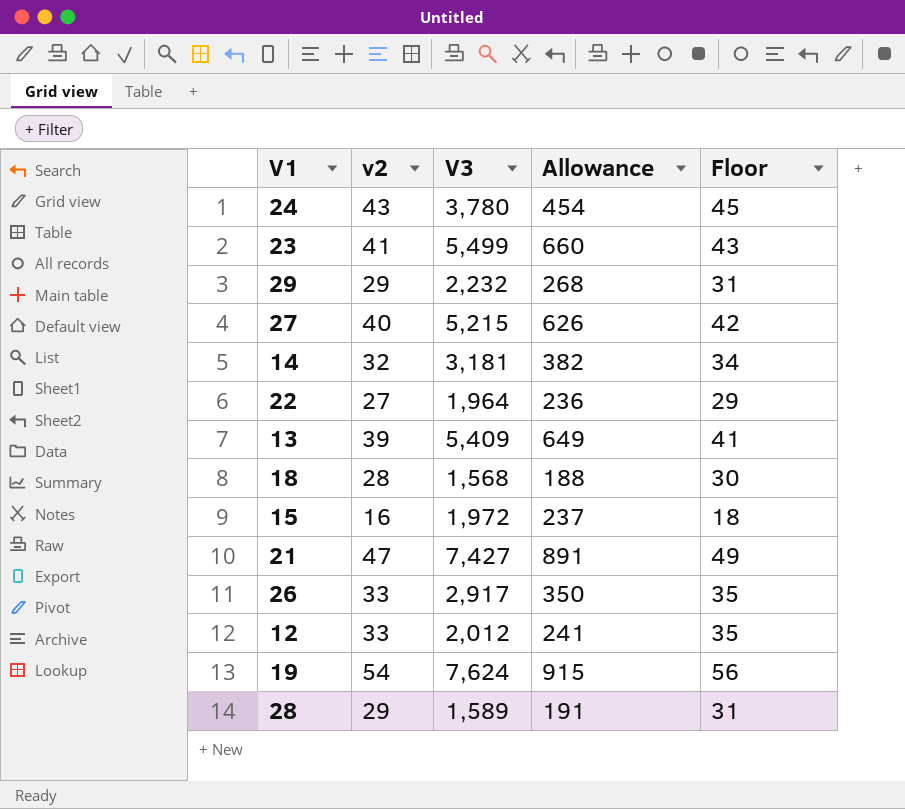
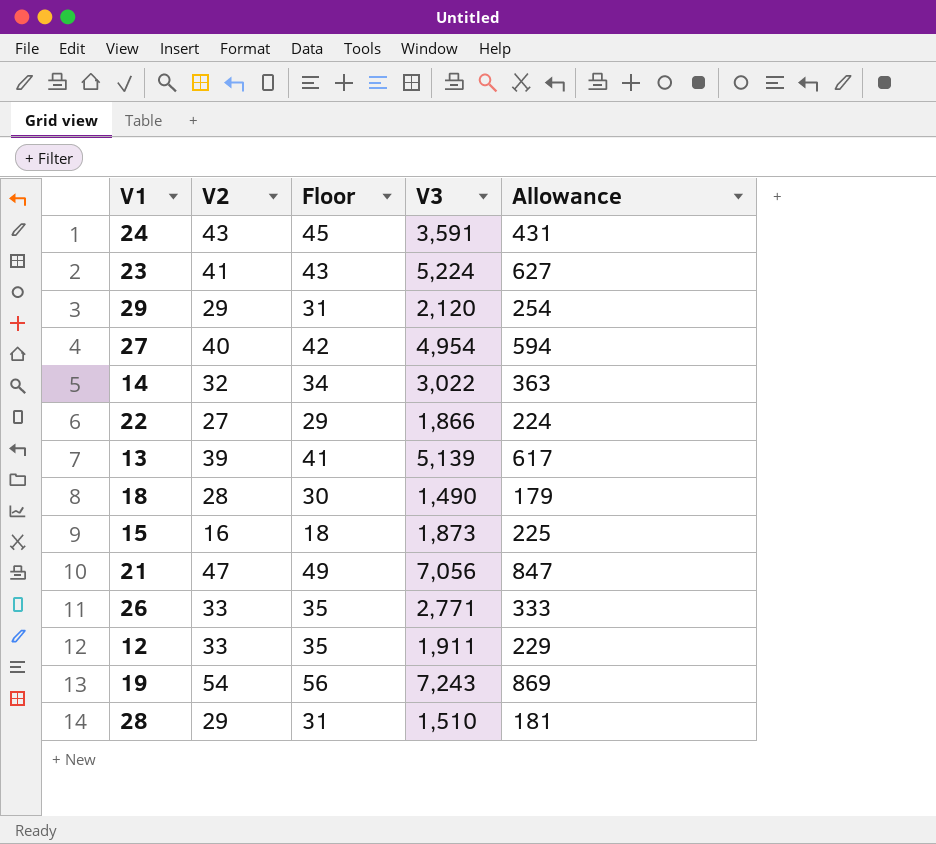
column name: v2 -> V2
column Floor | position: 5 -> 3
24 | V3: 3,780 -> 3,591
24 | Allowance: 454 -> 431
23 | V3: 5,499 -> 5,224
23 | Allowance: 660 -> 627
29 | V3: 2,232 -> 2,120
29 | Allowance: 268 -> 254
27 | V3: 5,215 -> 4,954
27 | Allowance: 626 -> 594
14 | V3: 3,181 -> 3,022
14 | Allowance: 382 -> 363
22 | V3: 1,964 -> 1,866
22 | Allowance: 236 -> 224
13 | V3: 5,409 -> 5,139
13 | Allowance: 649 -> 617
18 | V3: 1,568 -> 1,490
18 | Allowance: 188 -> 179
15 | V3: 1,972 -> 1,873
15 | Allowance: 237 -> 225
21 | V3: 7,427 -> 7,056
21 | Allowance: 891 -> 847
26 | V3: 2,917 -> 2,771
26 | Allowance: 350 -> 333
12 | V3: 2,012 -> 1,911
12 | Allowance: 241 -> 229
19 | V3: 7,624 -> 7,243
19 | Allowance: 915 -> 869
28 | V3: 1,589 -> 1,510
28 | Allowance: 191 -> 181

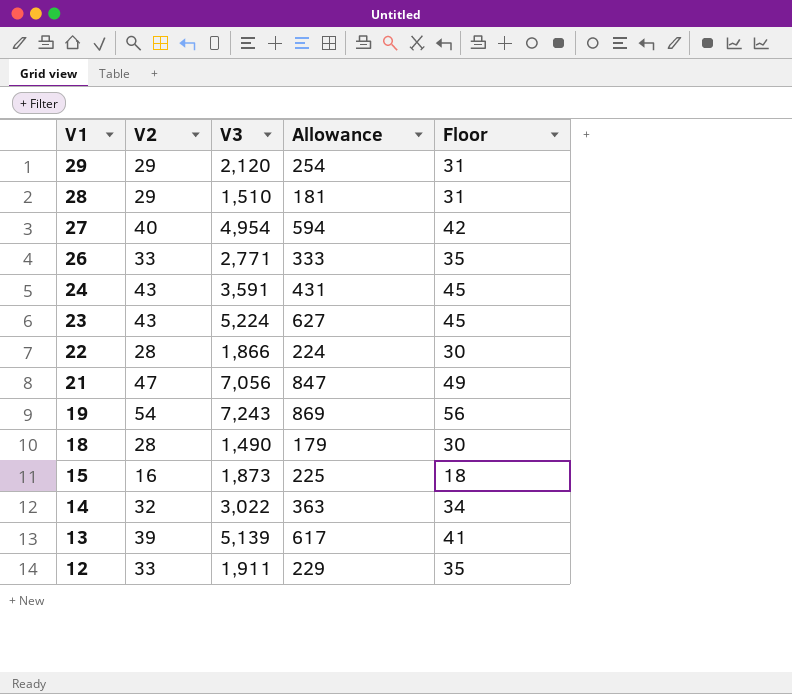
row order: none -> V1 descending
column Floor | position: 3 -> 5
23 | V2: 41 -> 43
23 | Floor: 43 -> 45
22 | V2: 27 -> 28
22 | Floor: 29 -> 30

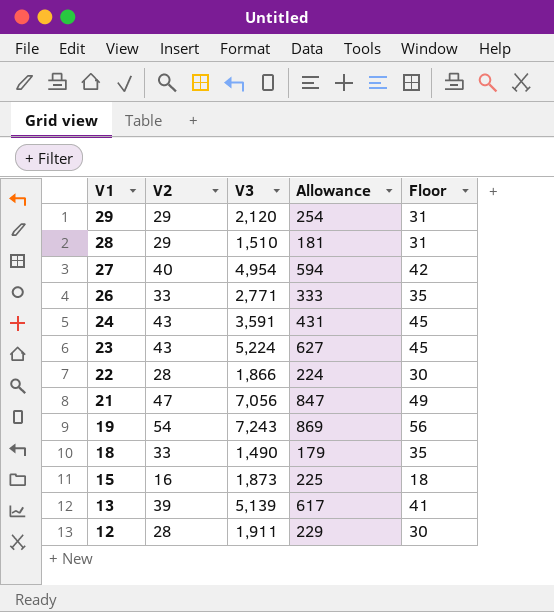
row 14: 32 | 3,022 | 363 | 34 -> none
18 | V2: 28 -> 33
18 | Floor: 30 -> 35
12 | V2: 33 -> 28
12 | Floor: 35 -> 30

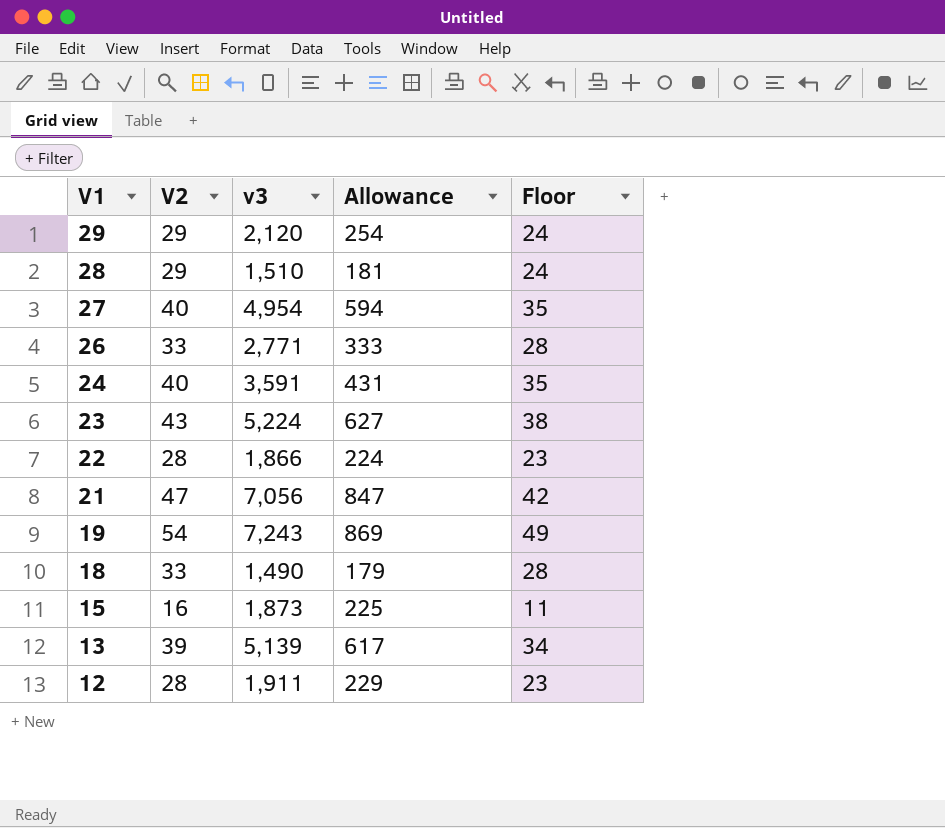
column name: V3 -> v3
column Floor | formula: [V2] + 2 -> [V2] - 5
24 | V2: 43 -> 40

